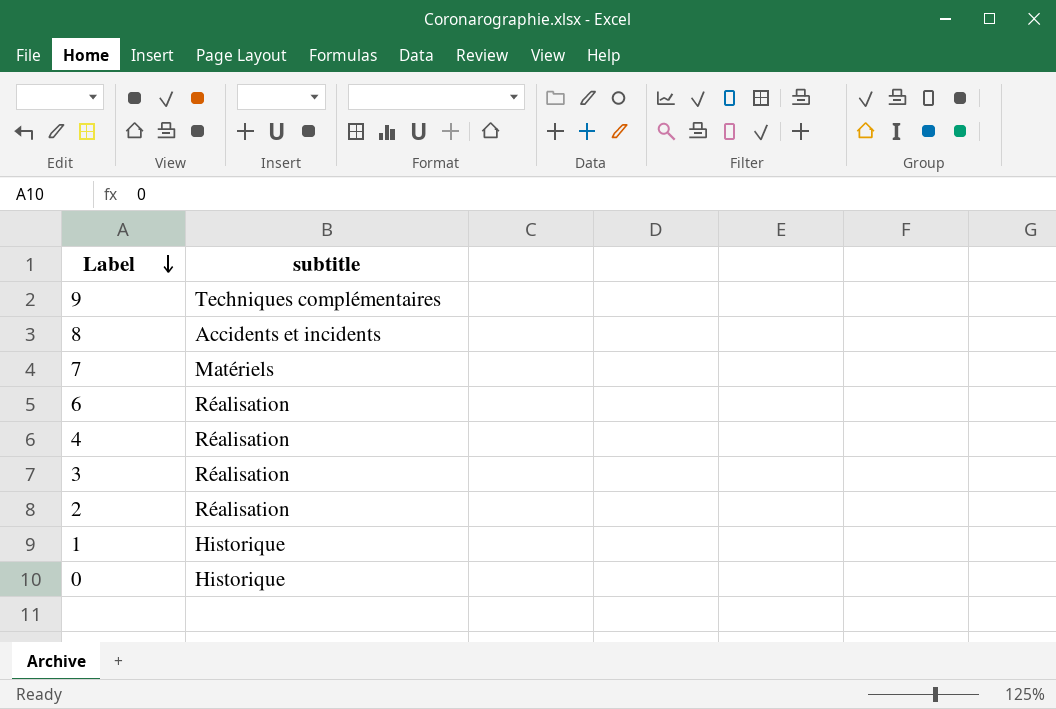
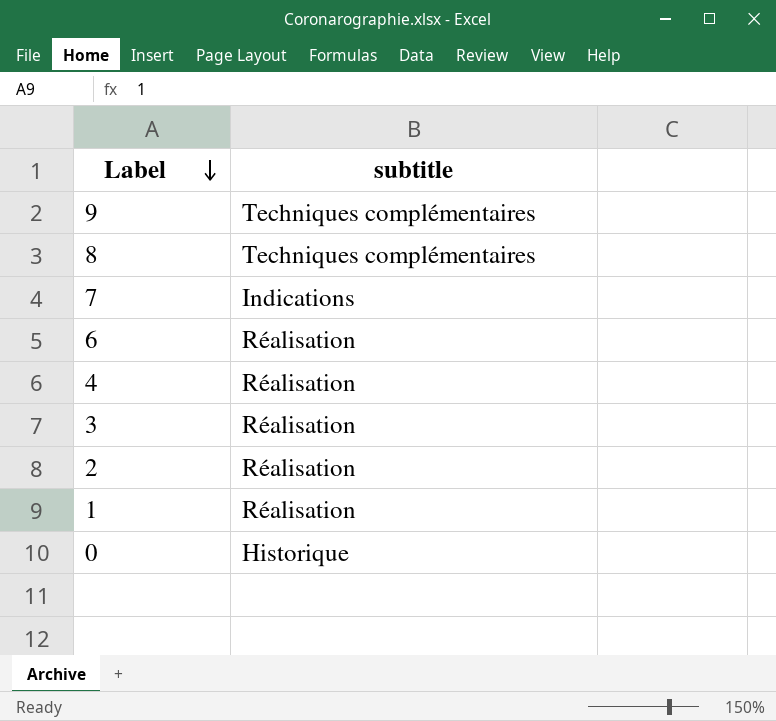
8 | subtitle: Accidents et incidents -> Techniques complémentaires
7 | subtitle: Matériels -> Indications
1 | subtitle: Historique -> Réalisation

